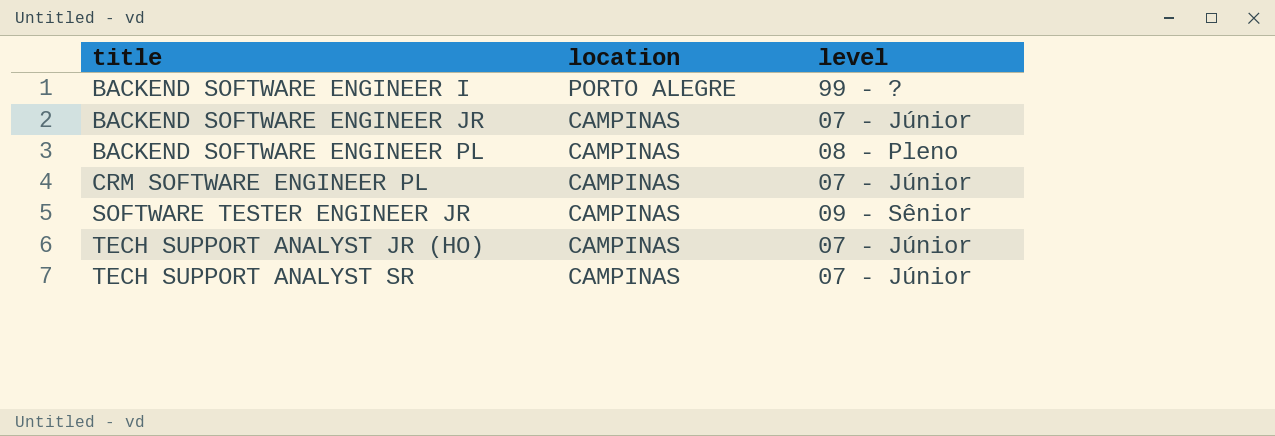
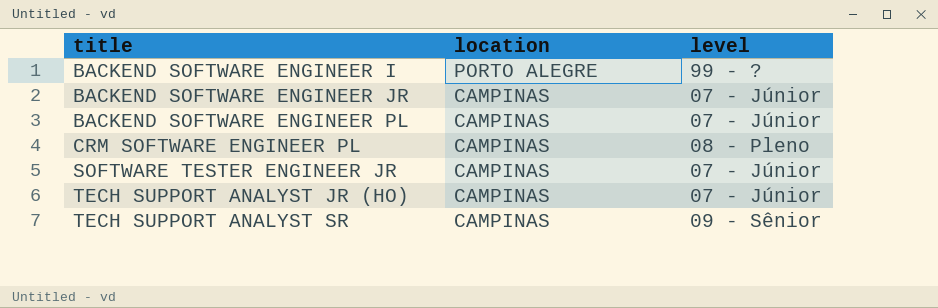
BACKEND SOFTWARE ENGINEER PL | level: 08 - Pleno -> 07 - Júnior
CRM SOFTWARE ENGINEER PL | level: 07 - Júnior -> 08 - Pleno
SOFTWARE TESTER ENGINEER JR | level: 09 - Sênior -> 07 - Júnior
TECH SUPPORT ANALYST SR | level: 07 - Júnior -> 09 - Sênior

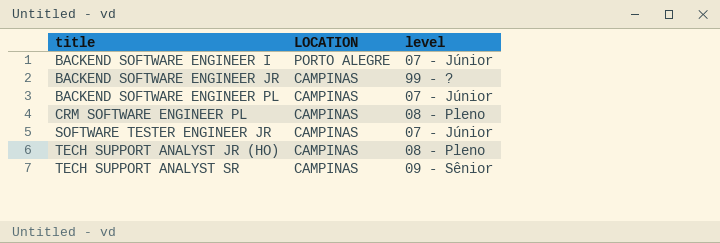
column name: location -> LOCATION
BACKEND SOFTWARE ENGINEER I | level: 99 - ? -> 07 - Júnior
BACKEND SOFTWARE ENGINEER JR | level: 07 - Júnior -> 99 - ?
TECH SUPPORT ANALYST JR (HO) | level: 07 - Júnior -> 08 - Pleno

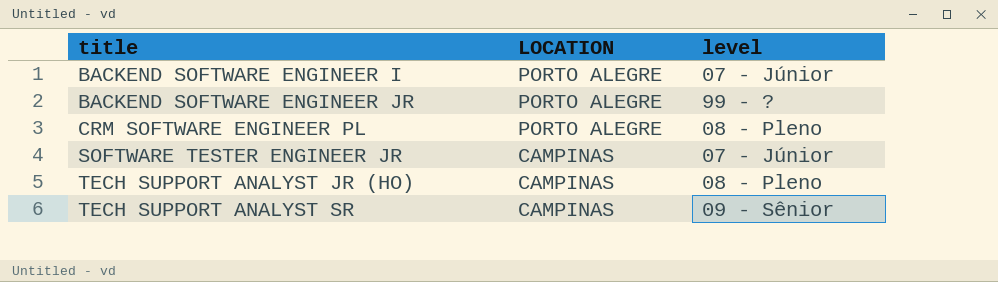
row BACKEND SOFTWARE ENGINEER PL: CAMPINAS | 07 - Júnior -> none
BACKEND SOFTWARE ENGINEER JR | LOCATION: CAMPINAS -> PORTO ALEGRE
CRM SOFTWARE ENGINEER PL | LOCATION: CAMPINAS -> PORTO ALEGRE

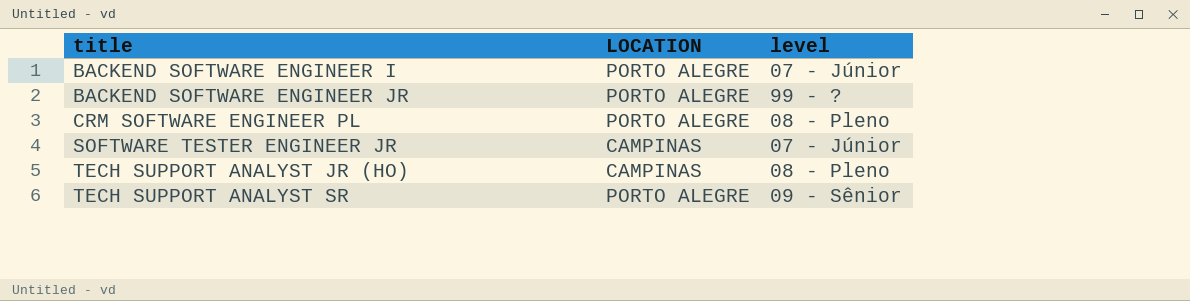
TECH SUPPORT ANALYST SR | LOCATION: CAMPINAS -> PORTO ALEGRE

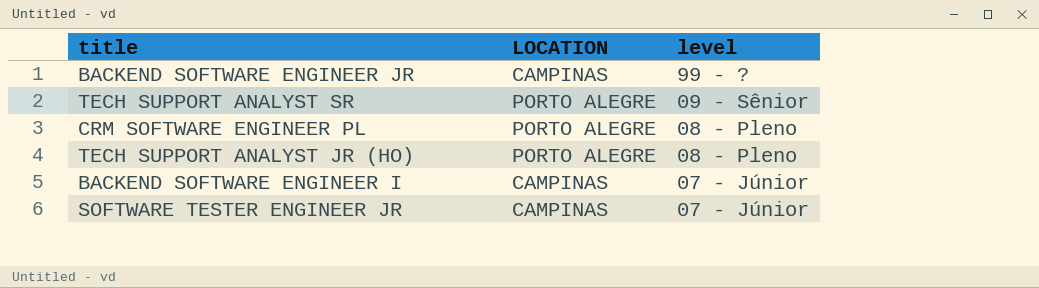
row order: title ascending -> level descending
BACKEND SOFTWARE ENGINEER JR | LOCATION: PORTO ALEGRE -> CAMPINAS
TECH SUPPORT ANALYST JR (HO) | LOCATION: CAMPINAS -> PORTO ALEGRE
BACKEND SOFTWARE ENGINEER I | LOCATION: PORTO ALEGRE -> CAMPINAS

